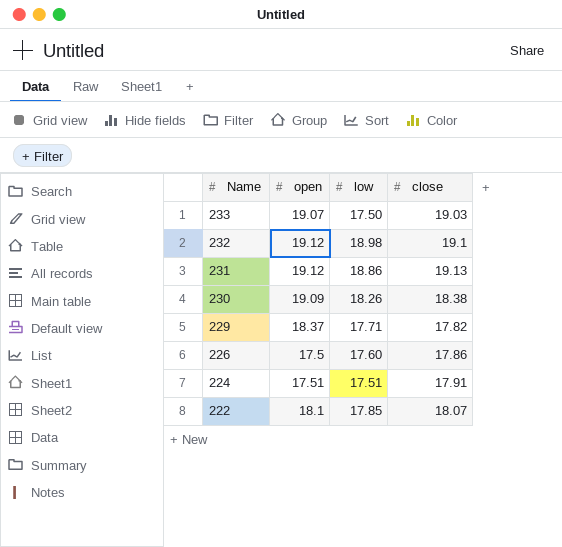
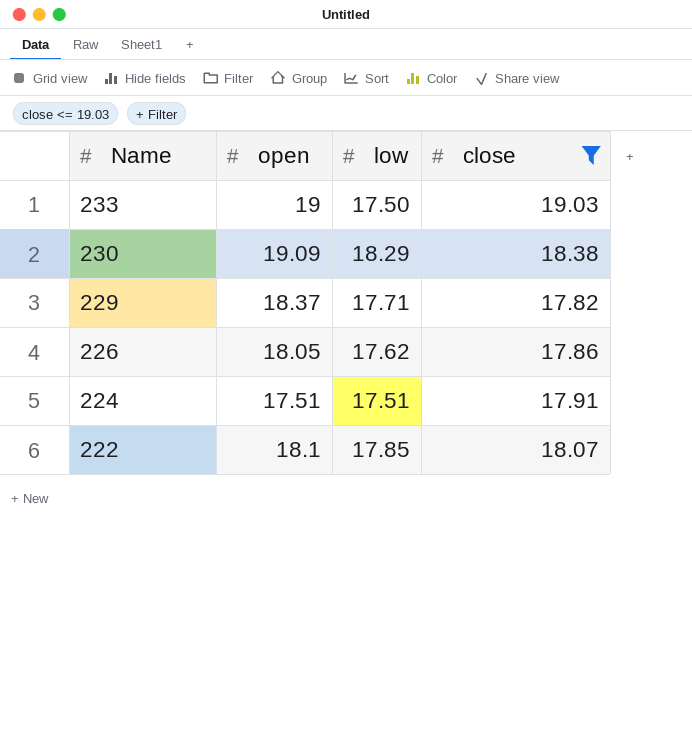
filter: none -> close <= 19.03
233 | open: 19.07 -> 19
230 | low: 18.26 -> 18.29
226 | open: 17.5 -> 18.05
226 | low: 17.60 -> 17.62

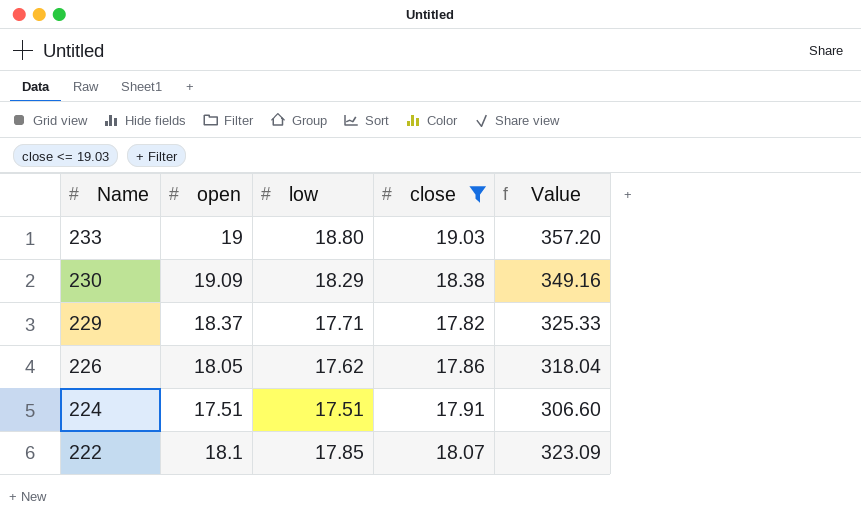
column Value | formula: none -> [open] * [low]
233 | low: 17.50 -> 18.80

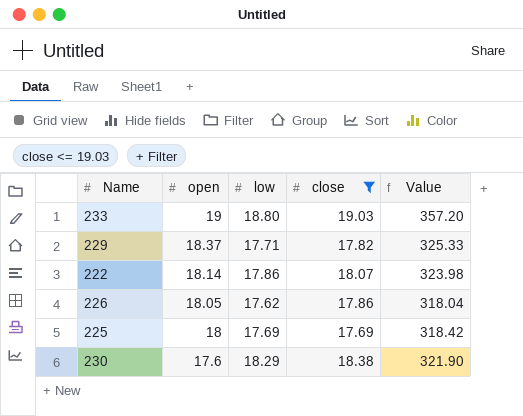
row order: Name descending -> open descending
row 224: 17.51 | 17.51 | 17.91 | 306.60 -> none
222 | open: 18.1 -> 18.14
222 | low: 17.85 -> 17.86
222 | Value: 323.09 -> 323.98
row 225: none -> 18 | 17.69 | 17.69 | 318.42
230 | open: 19.09 -> 17.6
230 | Value: 349.16 -> 321.90

